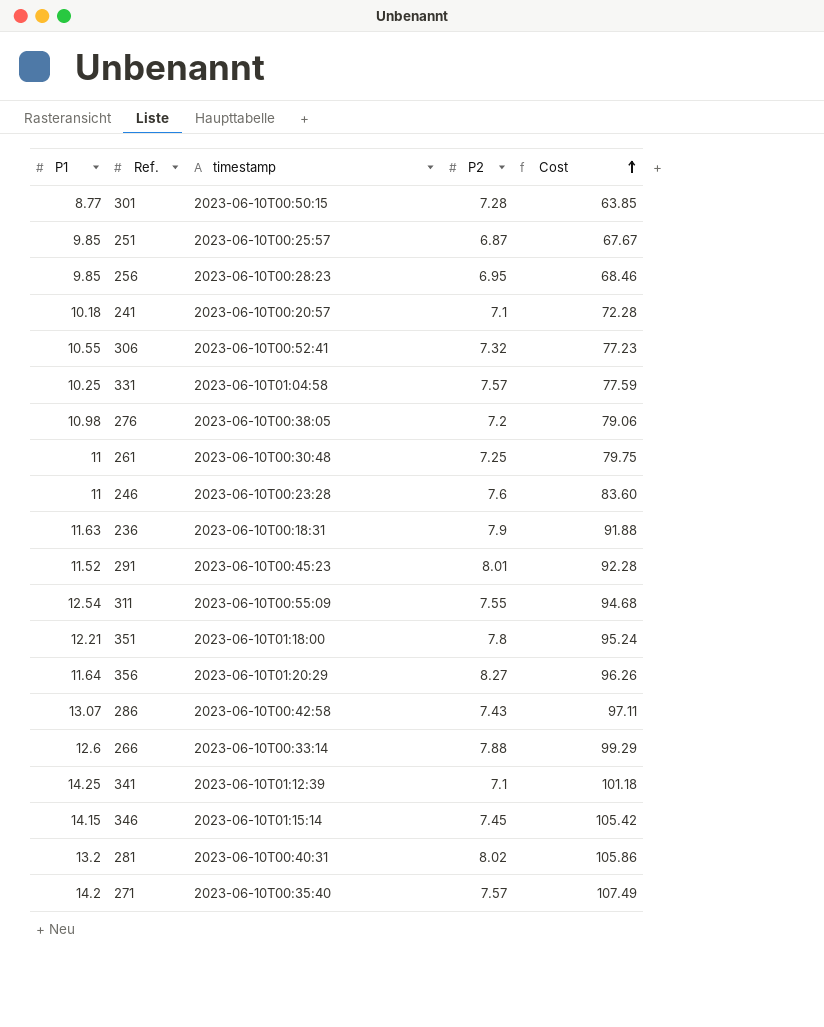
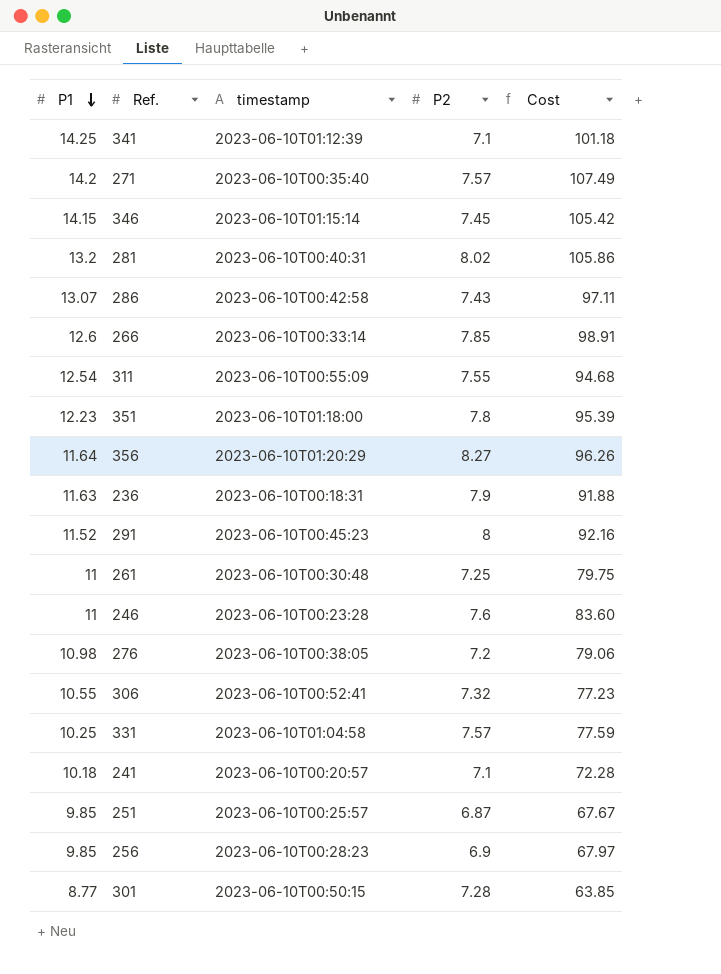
row order: Cost ascending -> P1 descending
266 | P2: 7.88 -> 7.85
266 | Cost: 99.29 -> 98.91
351 | P1: 12.21 -> 12.23
351 | Cost: 95.24 -> 95.39
291 | P2: 8.01 -> 8
291 | Cost: 92.28 -> 92.16
256 | P2: 6.95 -> 6.9
256 | Cost: 68.46 -> 67.97

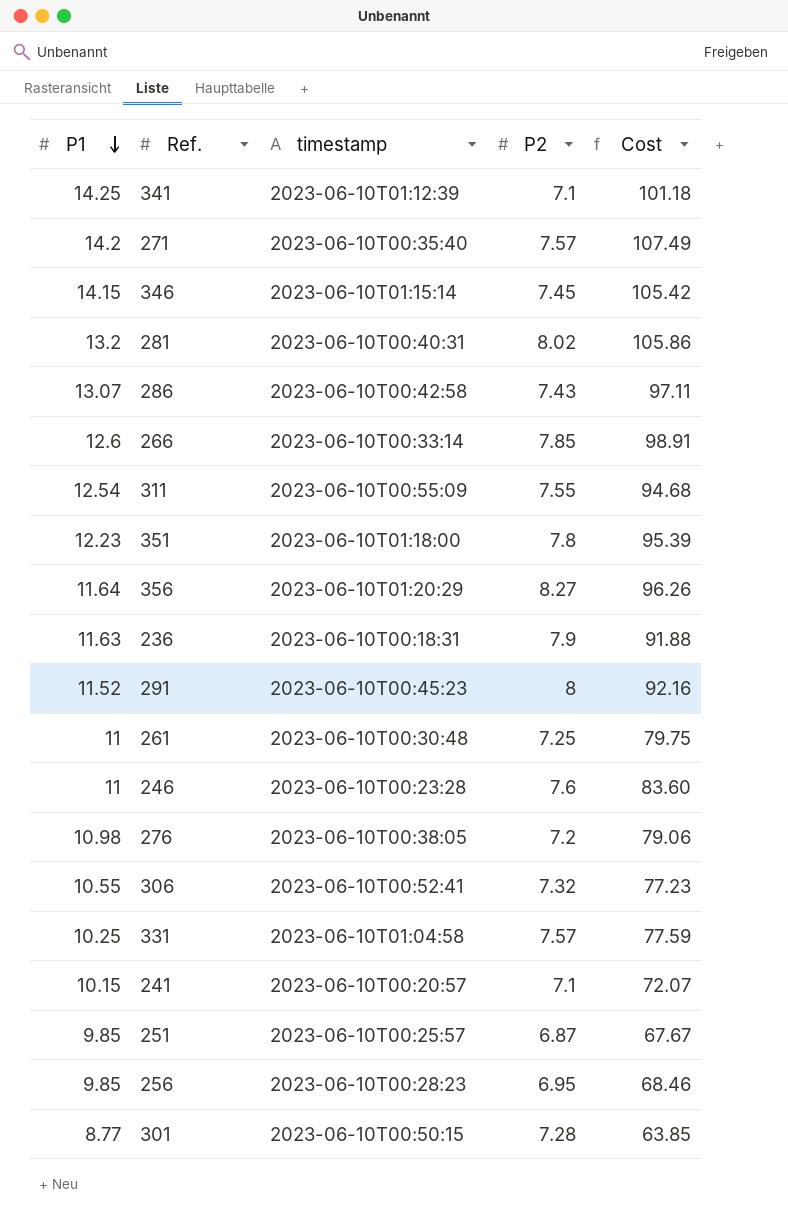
241 | P1: 10.18 -> 10.15
241 | Cost: 72.28 -> 72.07
256 | P2: 6.9 -> 6.95
256 | Cost: 67.97 -> 68.46

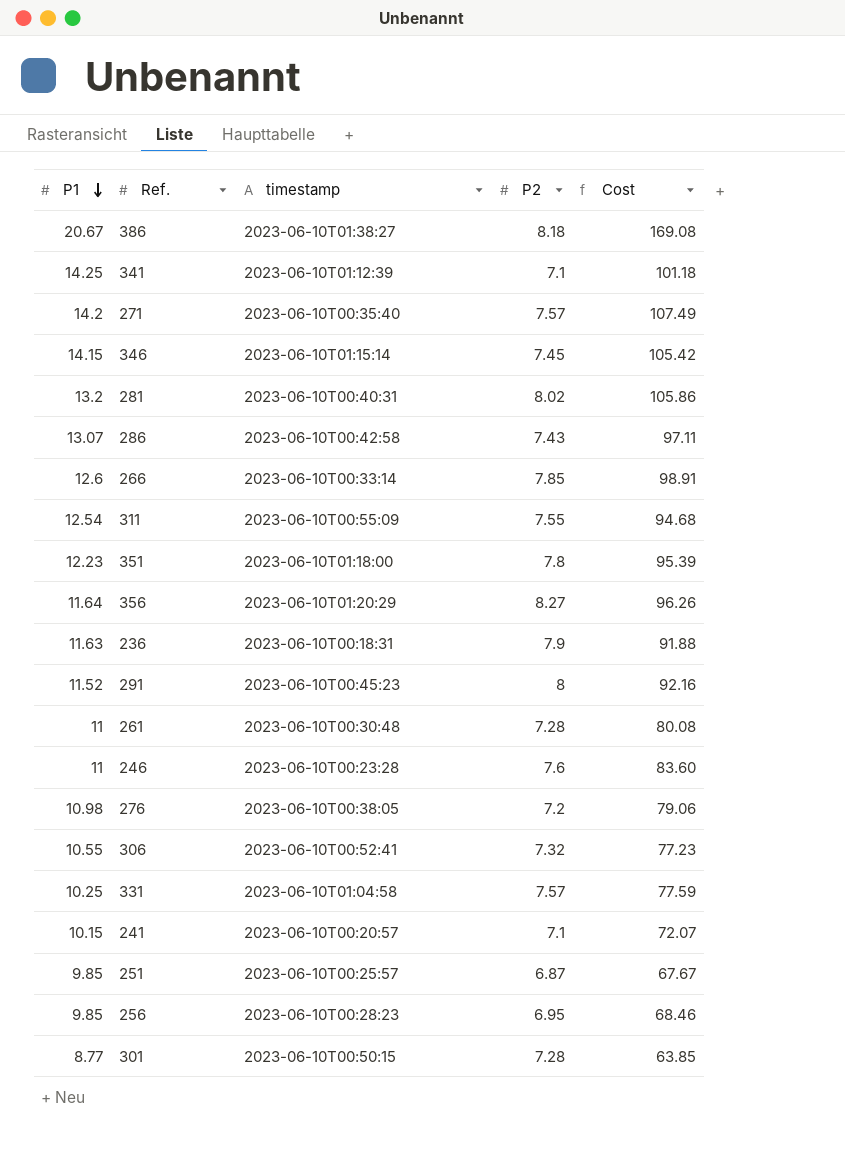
row 386: none -> 20.67 | 2023-06-10T01:38:27 | 8.18 | 169.08
261 | P2: 7.25 -> 7.28
261 | Cost: 79.75 -> 80.08

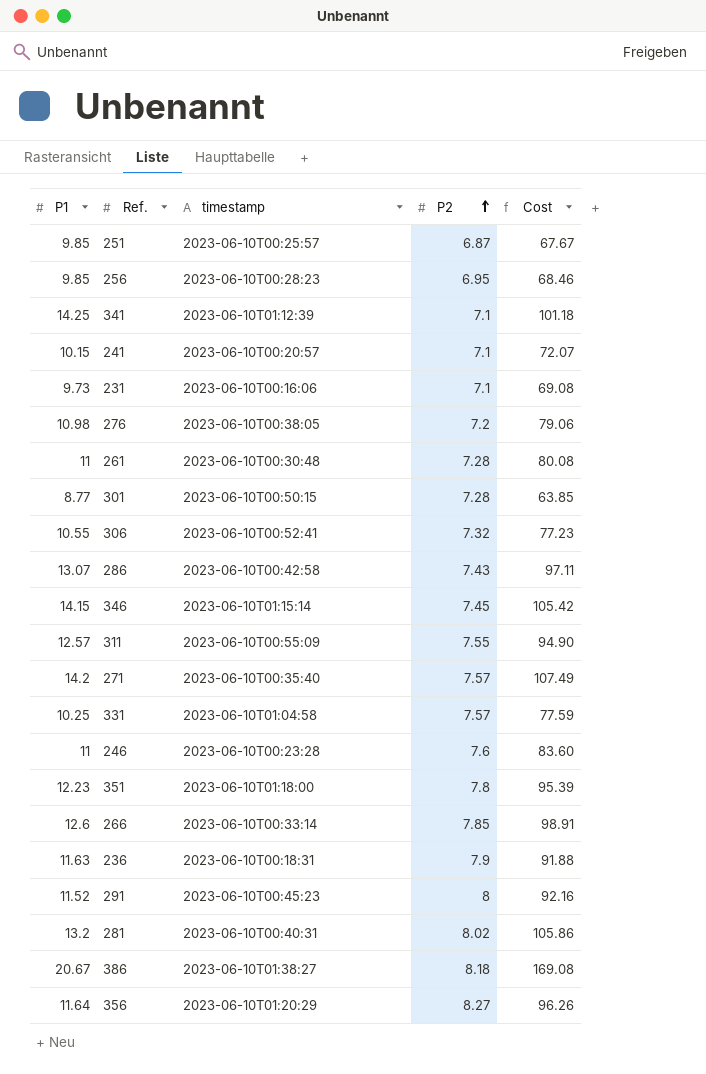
row order: P1 descending -> P2 ascending
row 231: none -> 9.73 | 2023-06-10T00:16:06 | 7.1 | 69.08
311 | P1: 12.54 -> 12.57
311 | Cost: 94.68 -> 94.90

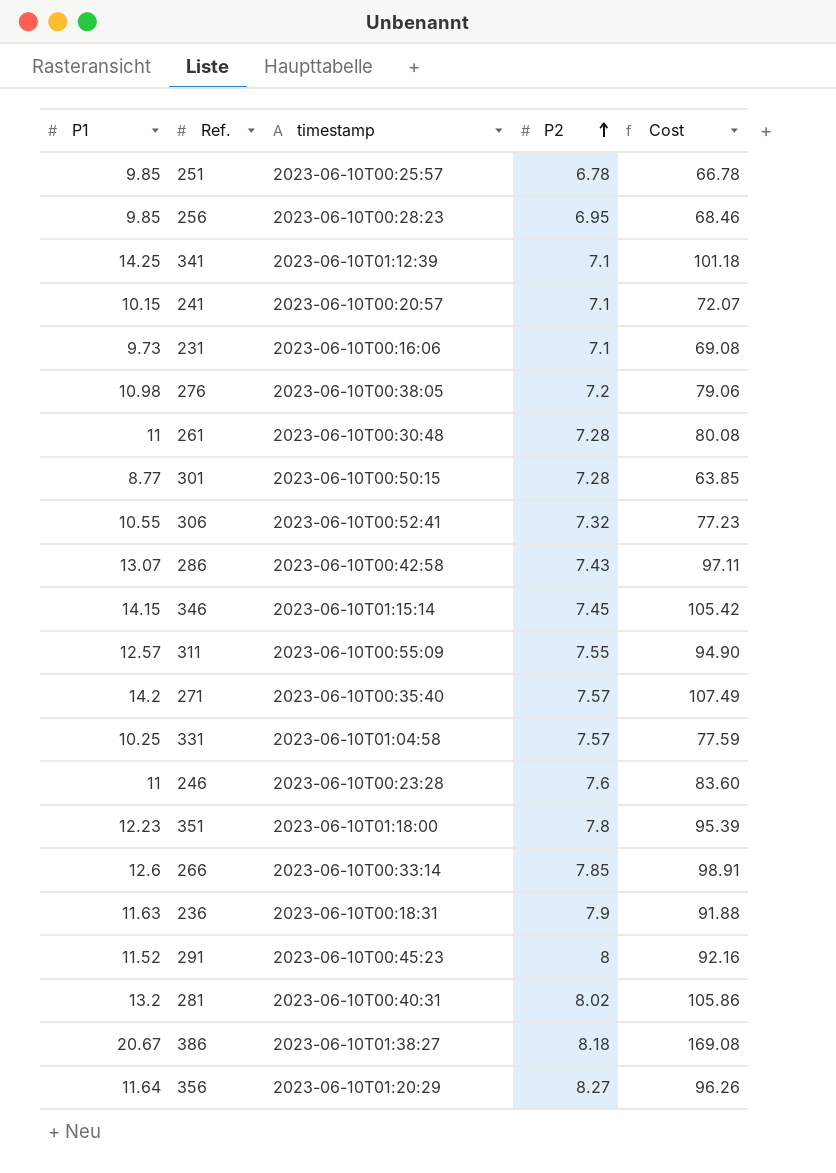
251 | P2: 6.87 -> 6.78
251 | Cost: 67.67 -> 66.78

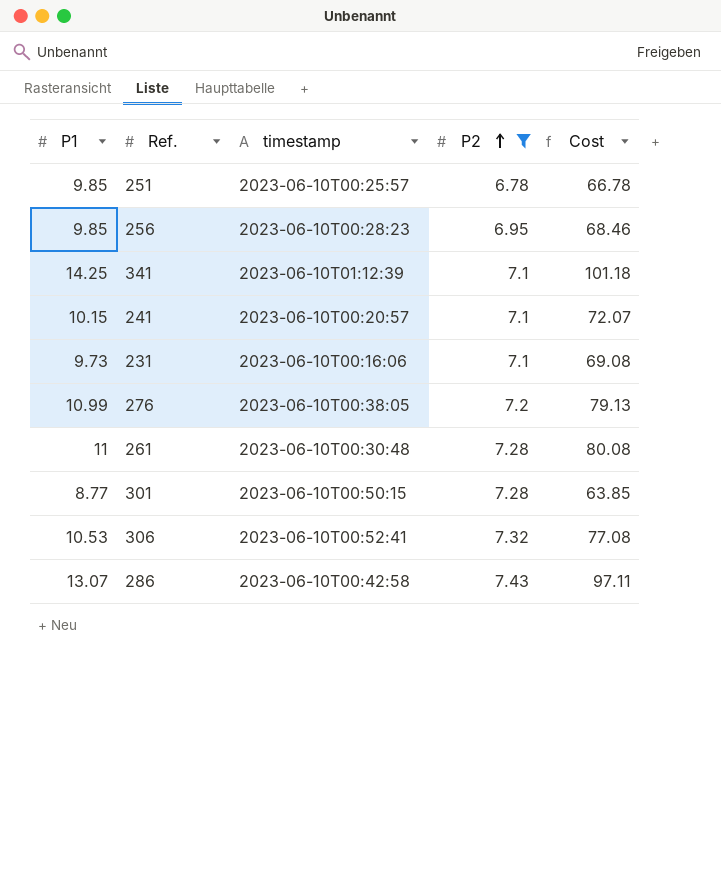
filter: none -> P2 <= 7.43
276 | P1: 10.98 -> 10.99
276 | Cost: 79.06 -> 79.13
306 | P1: 10.55 -> 10.53
306 | Cost: 77.23 -> 77.08

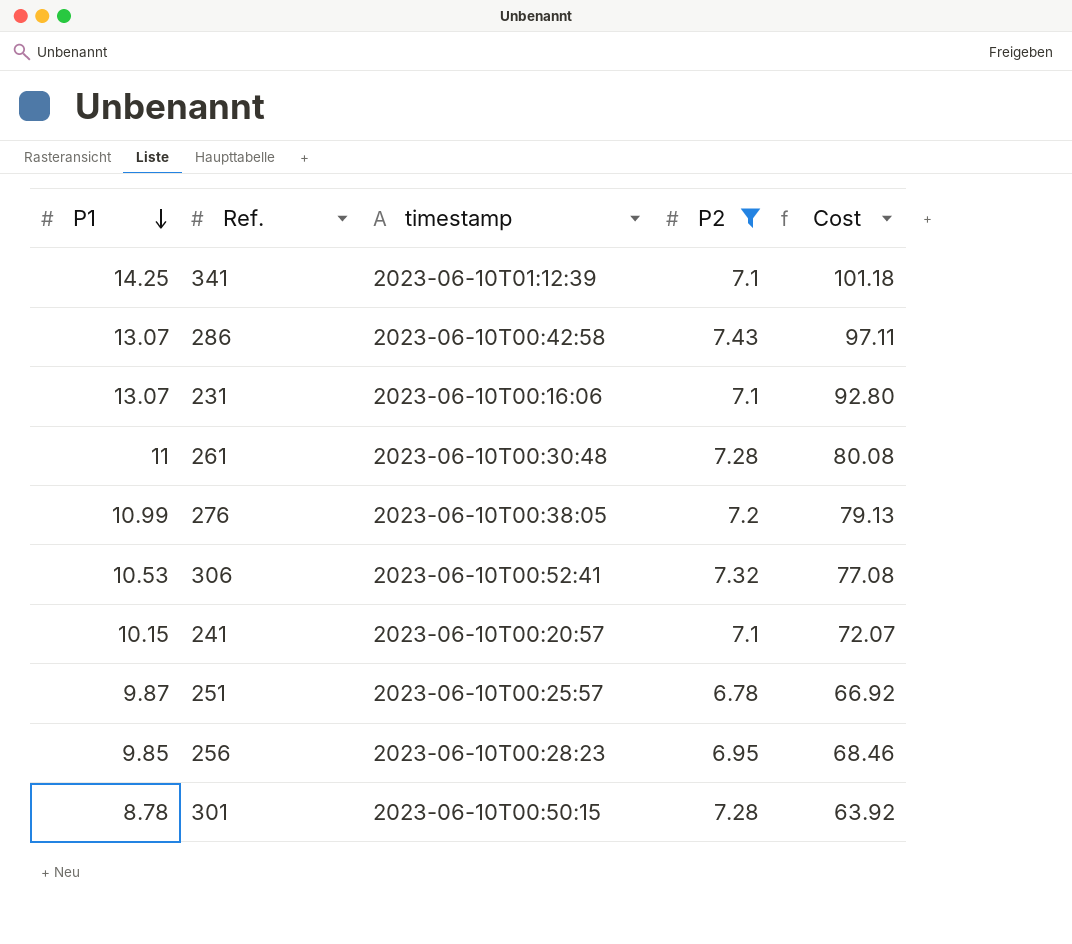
row order: P2 ascending -> P1 descending
231 | P1: 9.73 -> 13.07
231 | Cost: 69.08 -> 92.80
251 | P1: 9.85 -> 9.87
251 | Cost: 66.78 -> 66.92
301 | P1: 8.77 -> 8.78
301 | Cost: 63.85 -> 63.92

